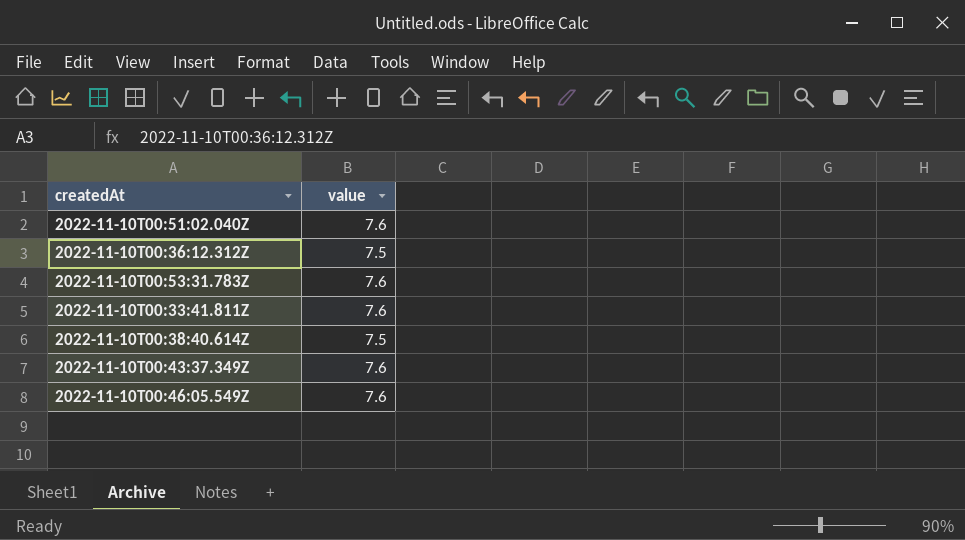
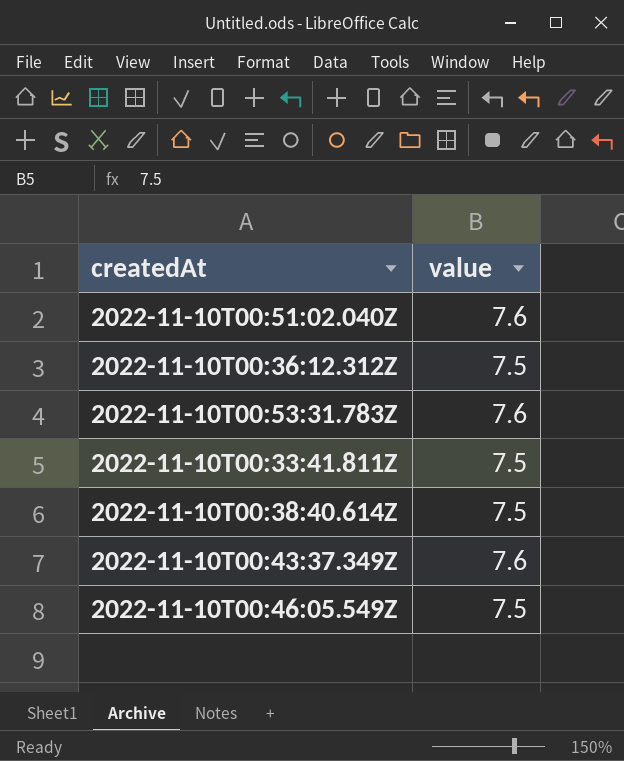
2022-11-10T00:33:41.811Z | value: 7.6 -> 7.5
2022-11-10T00:46:05.549Z | value: 7.6 -> 7.5

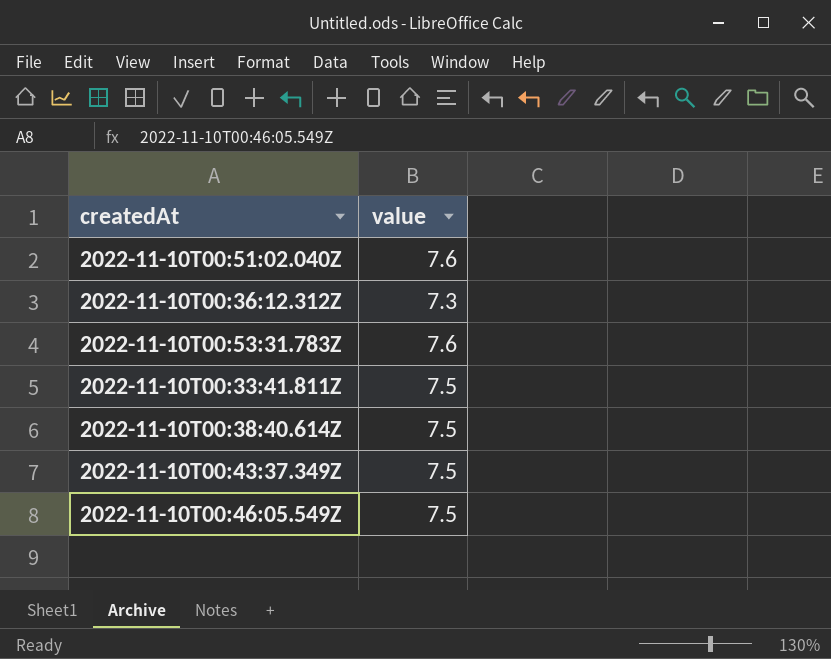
2022-11-10T00:36:12.312Z | value: 7.5 -> 7.3
2022-11-10T00:43:37.349Z | value: 7.6 -> 7.5

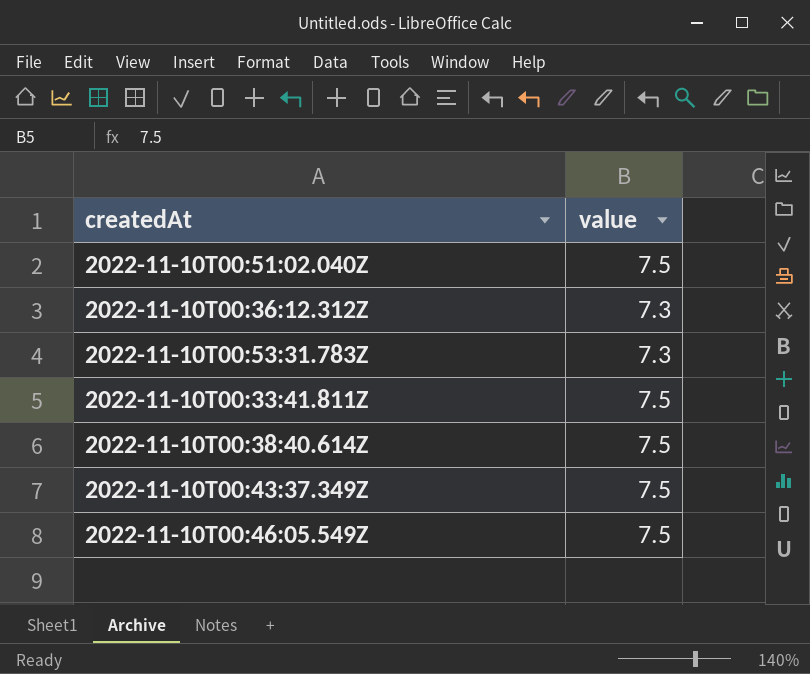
2022-11-10T00:51:02.040Z | value: 7.6 -> 7.5
2022-11-10T00:53:31.783Z | value: 7.6 -> 7.3

